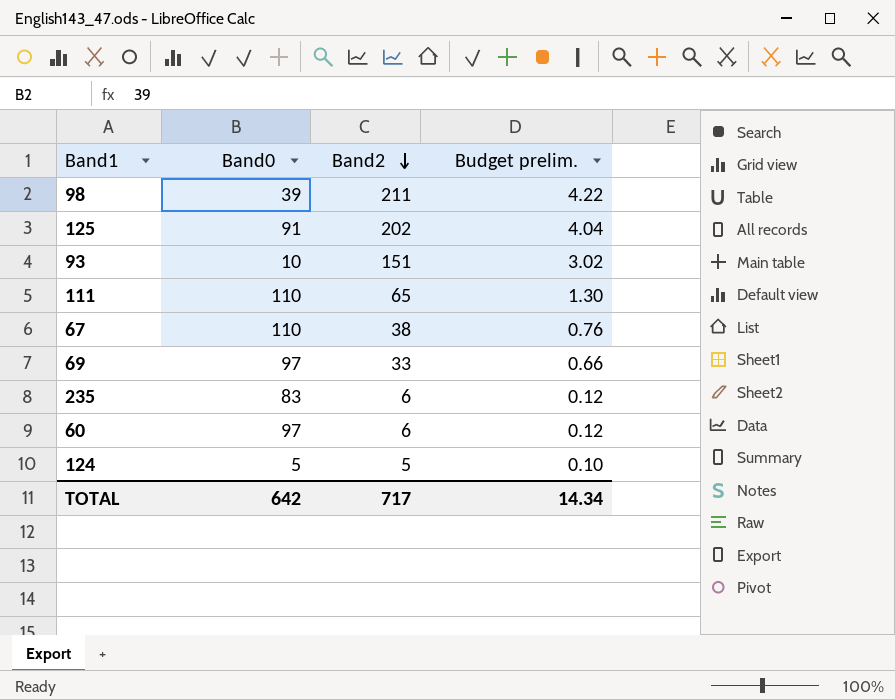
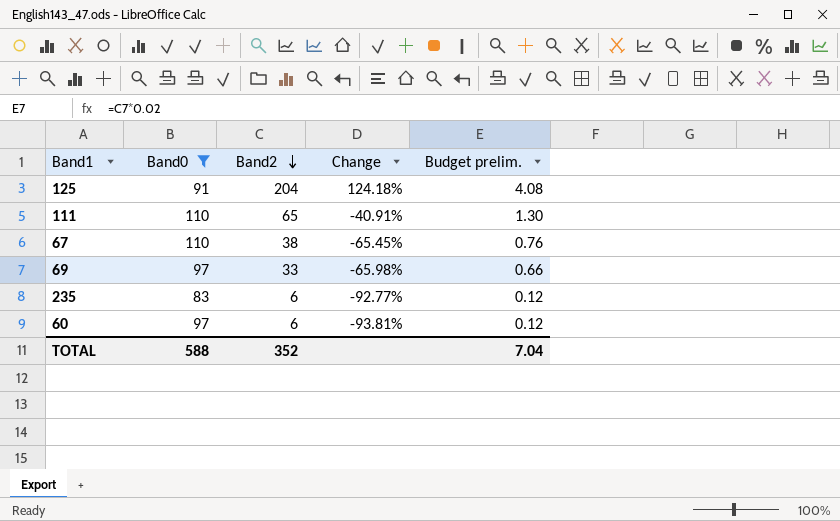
filter: none -> Band0 >= 83
column Change | formula: none -> ([Band2] - [Band0]) / [Band0]
125 | Band2: 202 -> 204
125 | Budget prelim.: 4.04 -> 4.08
TOTAL | Band0: 642 -> 588
TOTAL | Band2: 717 -> 352
TOTAL | Budget prelim.: 14.34 -> 7.04

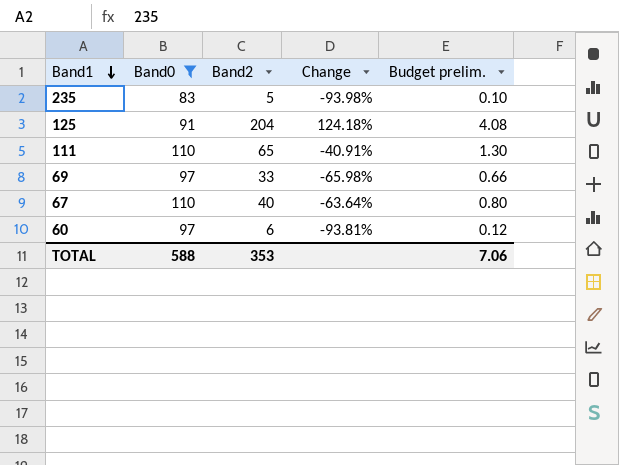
row order: Band2 descending -> Band1 descending
235 | Band2: 6 -> 5
235 | Change: -92.77% -> -93.98%
235 | Budget prelim.: 0.12 -> 0.10
67 | Band2: 38 -> 40
67 | Change: -65.45% -> -63.64%
67 | Budget prelim.: 0.76 -> 0.80
TOTAL | Band2: 352 -> 353
TOTAL | Budget prelim.: 7.04 -> 7.06

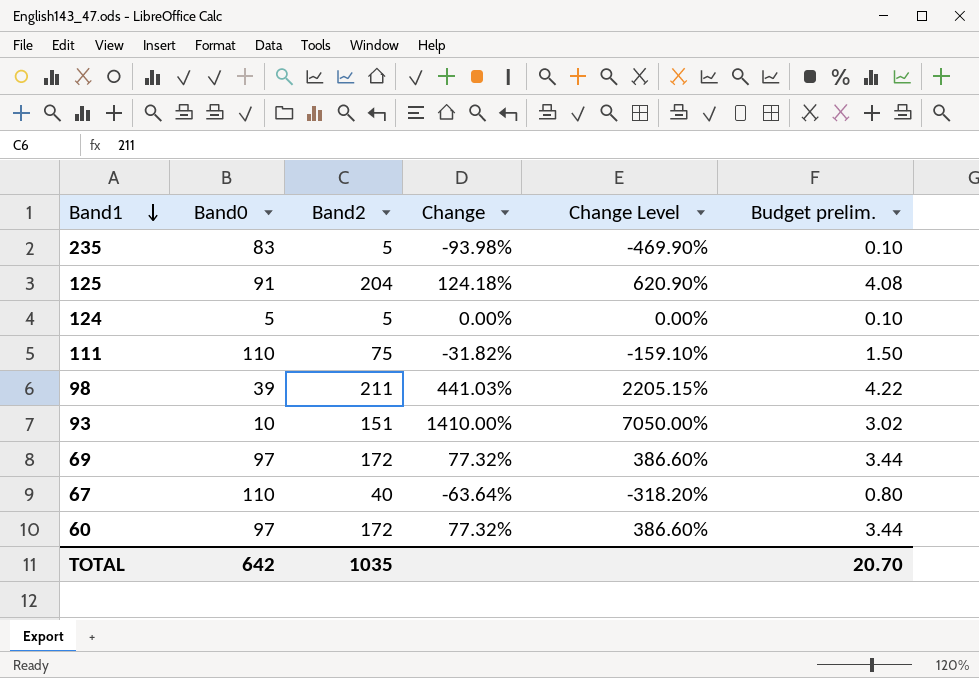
filter: Band0 >= 83 -> none
column Change Level | formula: none -> [Change] * 5
111 | Band2: 65 -> 75
111 | Change: -40.91% -> -31.82%
111 | Budget prelim.: 1.30 -> 1.50
69 | Band2: 33 -> 172
69 | Change: -65.98% -> 77.32%
69 | Budget prelim.: 0.66 -> 3.44
60 | Band2: 6 -> 172
60 | Change: -93.81% -> 77.32%
60 | Budget prelim.: 0.12 -> 3.44
TOTAL | Band0: 588 -> 642
TOTAL | Band2: 353 -> 1035
TOTAL | Budget prelim.: 7.06 -> 20.70

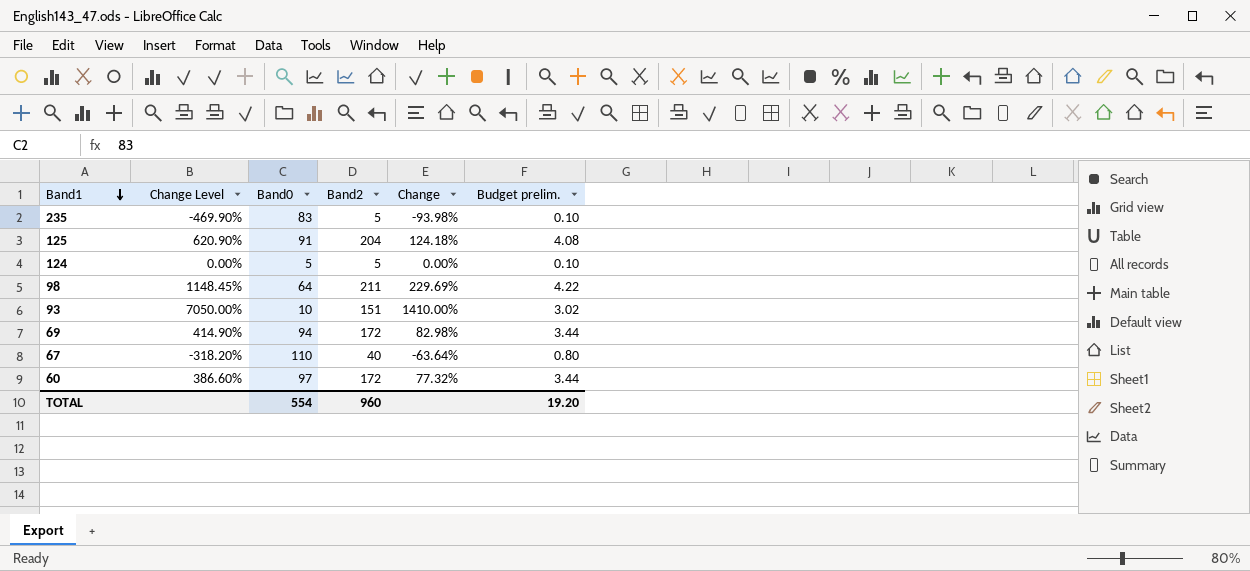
column Change Level | position: 5 -> 2
row 111: 110 | 75 | -31.82% | -159.10% | 1.50 -> none
98 | Change Level: 2205.15% -> 1148.45%
98 | Band0: 39 -> 64
98 | Change: 441.03% -> 229.69%
69 | Change Level: 386.60% -> 414.90%
69 | Band0: 97 -> 94
69 | Change: 77.32% -> 82.98%
TOTAL | Band0: 642 -> 554
TOTAL | Band2: 1035 -> 960
TOTAL | Budget prelim.: 20.70 -> 19.20

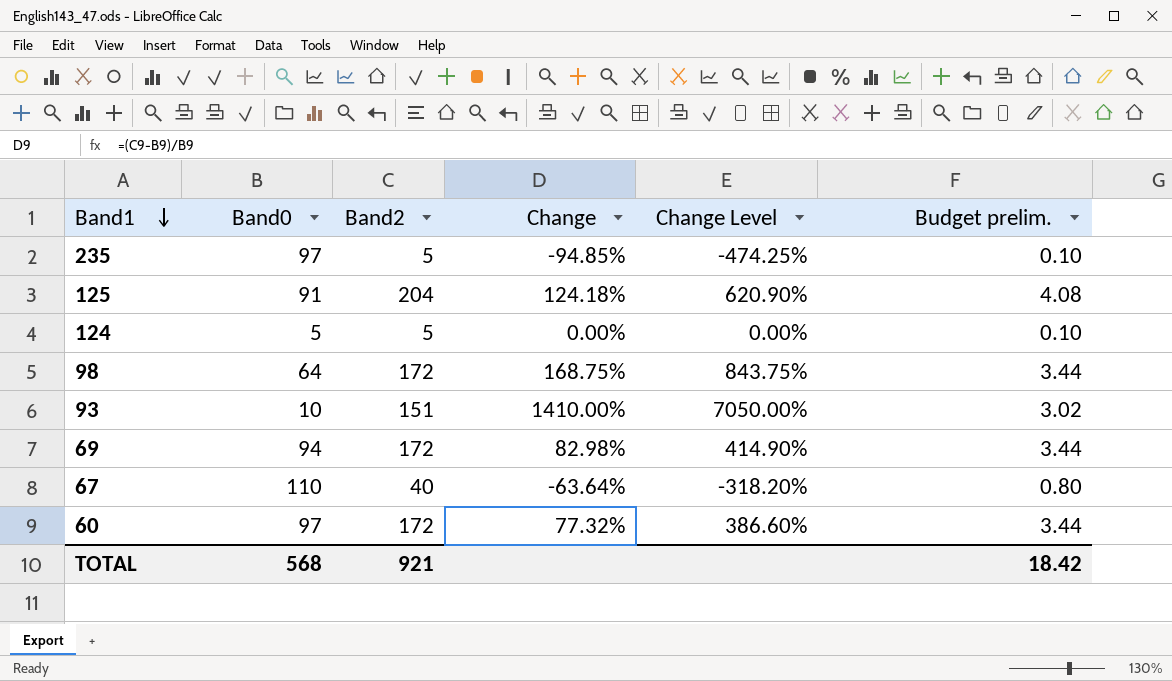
column Change Level | position: 2 -> 5
235 | Band0: 83 -> 97
235 | Change: -93.98% -> -94.85%
235 | Change Level: -469.90% -> -474.25%
98 | Band2: 211 -> 172
98 | Change: 229.69% -> 168.75%
98 | Change Level: 1148.45% -> 843.75%
98 | Budget prelim.: 4.22 -> 3.44
TOTAL | Band0: 554 -> 568
TOTAL | Band2: 960 -> 921
TOTAL | Budget prelim.: 19.20 -> 18.42

